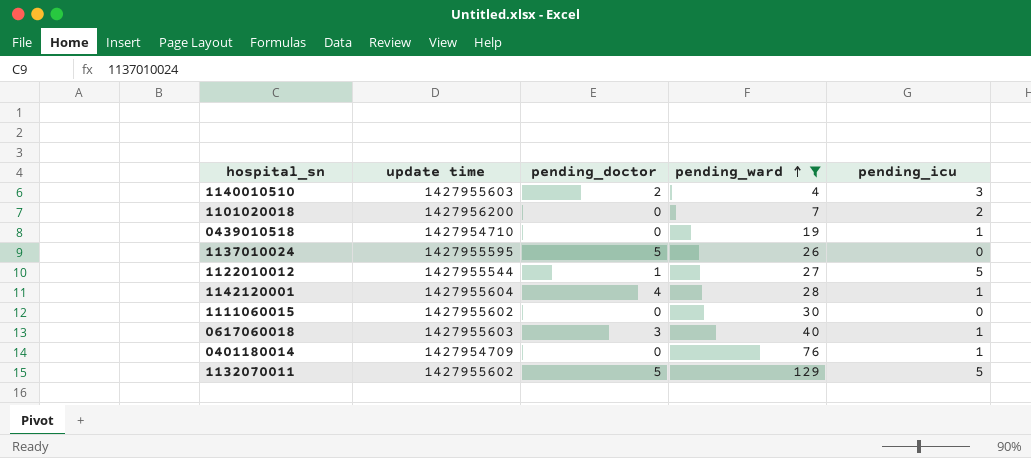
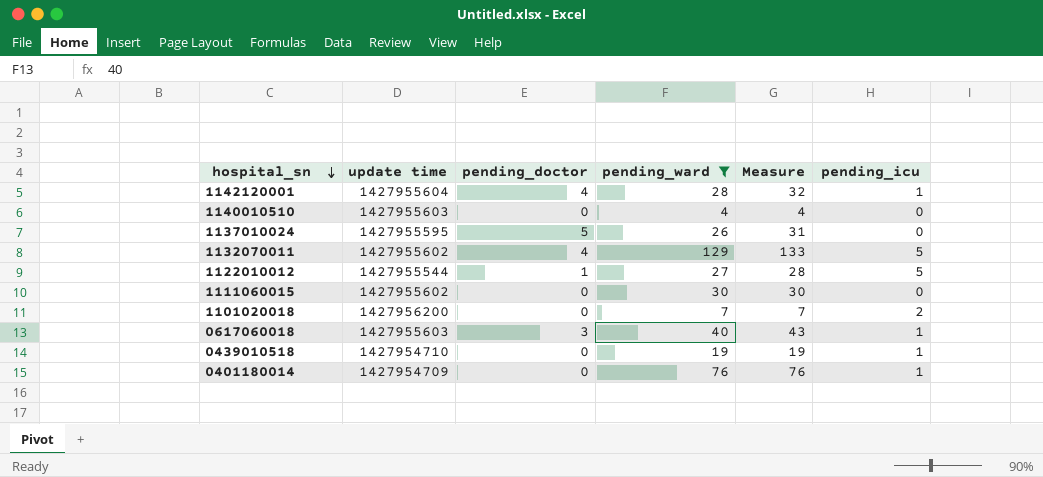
row order: pending_ward ascending -> hospital_sn descending
column Measure | formula: none -> [pending_doctor] + [pending_ward]
1140010510 | pending_doctor: 2 -> 0
1140010510 | pending_icu: 3 -> 0
1132070011 | pending_doctor: 5 -> 4

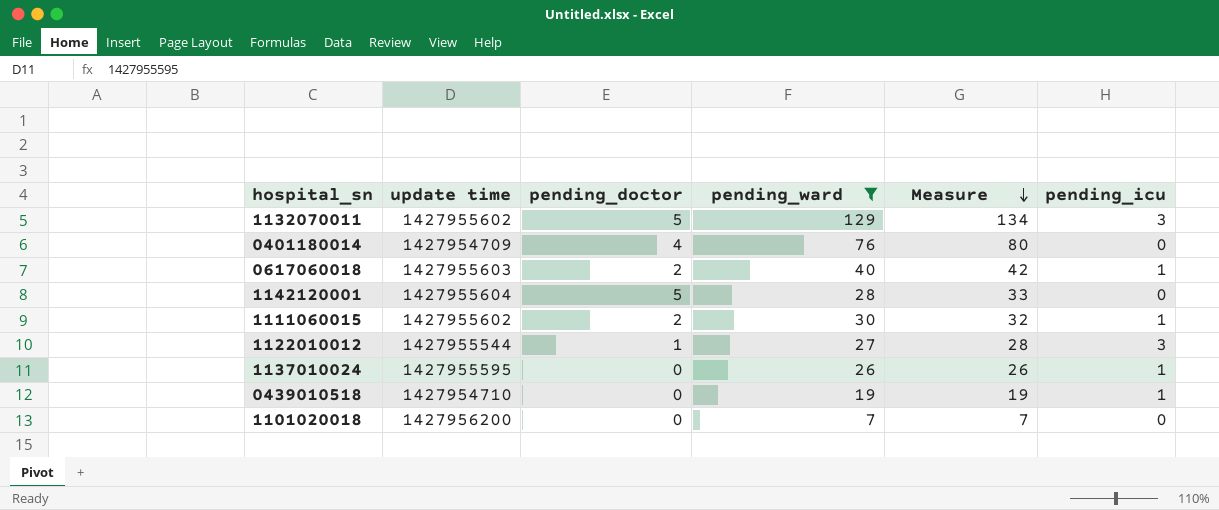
row order: hospital_sn descending -> Measure descending
row 1140010510: 1427955603 | 0 | 4 | 4 | 0 -> none
1132070011 | pending_doctor: 4 -> 5
1132070011 | Measure: 133 -> 134
1132070011 | pending_icu: 5 -> 3
0401180014 | pending_doctor: 0 -> 4
0401180014 | Measure: 76 -> 80
0401180014 | pending_icu: 1 -> 0
0617060018 | pending_doctor: 3 -> 2
0617060018 | Measure: 43 -> 42
1142120001 | pending_doctor: 4 -> 5
1142120001 | Measure: 32 -> 33
1142120001 | pending_icu: 1 -> 0
1111060015 | pending_doctor: 0 -> 2
1111060015 | Measure: 30 -> 32
1111060015 | pending_icu: 0 -> 1
1122010012 | pending_icu: 5 -> 3
1137010024 | pending_doctor: 5 -> 0
1137010024 | Measure: 31 -> 26
1137010024 | pending_icu: 0 -> 1
1101020018 | pending_icu: 2 -> 0

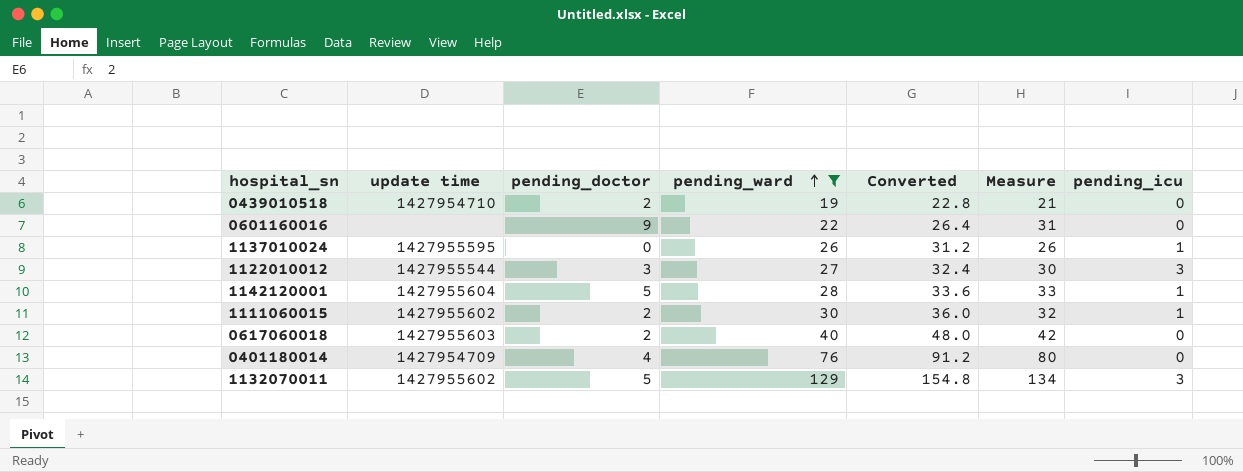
row order: Measure descending -> pending_ward ascending
column Converted | formula: none -> [pending_ward] * 1.2
row 1101020018: 1427956200 | 0 | 7 | 7 | 0 -> none
0439010518 | pending_doctor: 0 -> 2
0439010518 | Measure: 19 -> 21
0439010518 | pending_icu: 1 -> 0
row 0601160016: none -> none | 9 | 22 | 26.4 | 31 | 0
1122010012 | pending_doctor: 1 -> 3
1122010012 | Measure: 28 -> 30
1142120001 | pending_icu: 0 -> 1
0617060018 | pending_icu: 1 -> 0

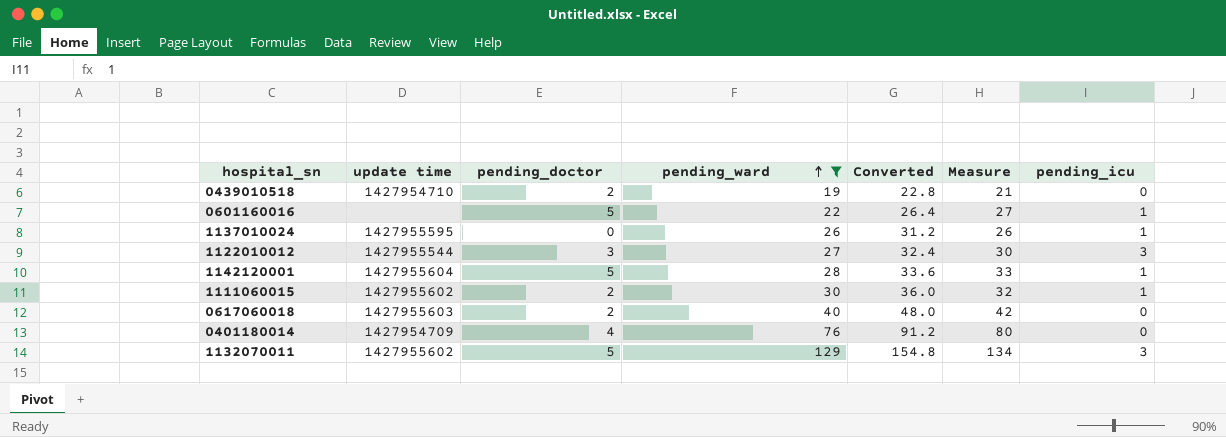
0601160016 | pending_doctor: 9 -> 5
0601160016 | Measure: 31 -> 27
0601160016 | pending_icu: 0 -> 1

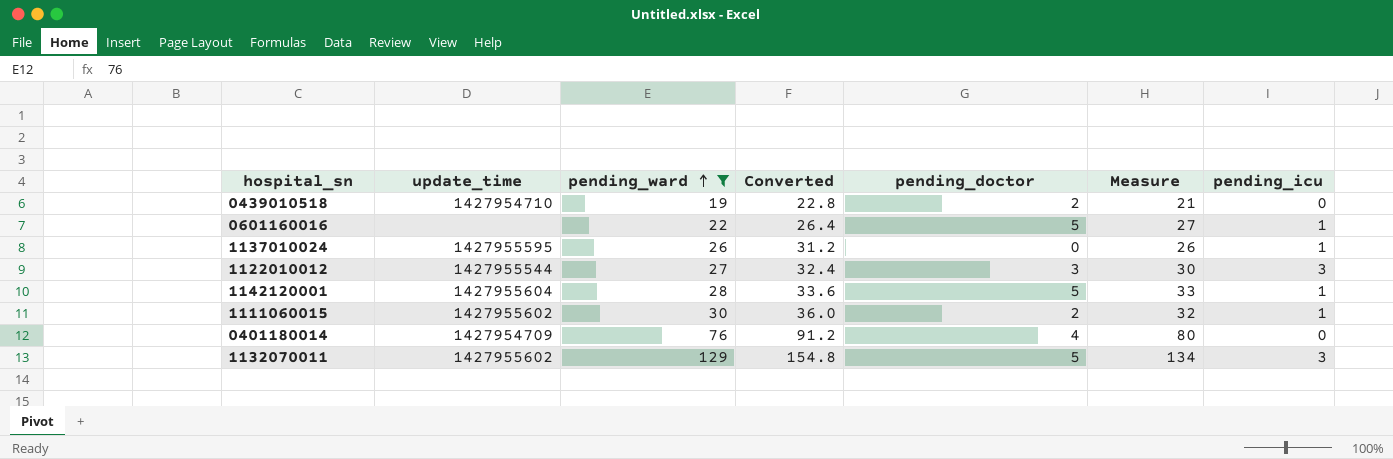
column name: update time -> update_time
column pending_doctor | position: 3 -> 5
row 0617060018: 1427955603 | 2 | 40 | 48.0 | 42 | 0 -> none

